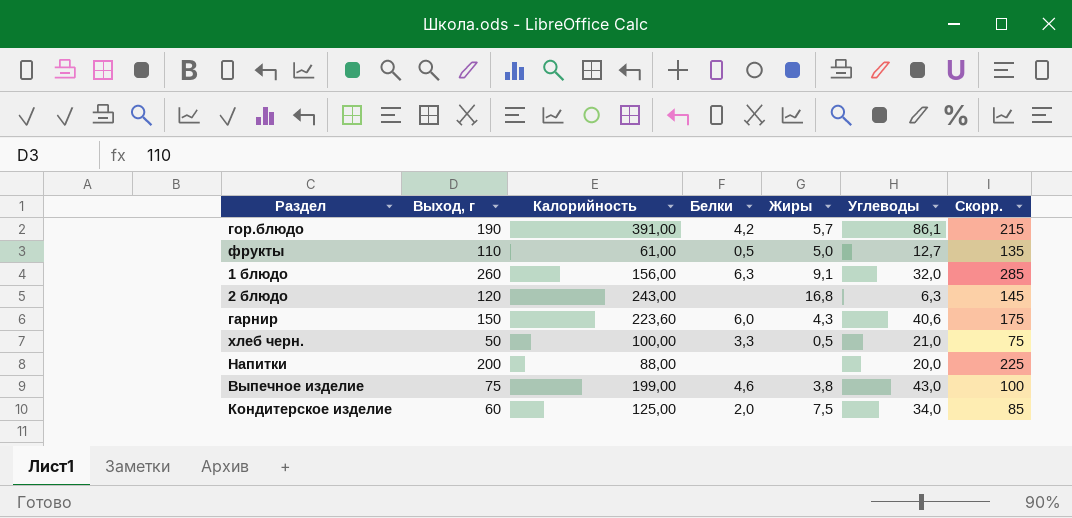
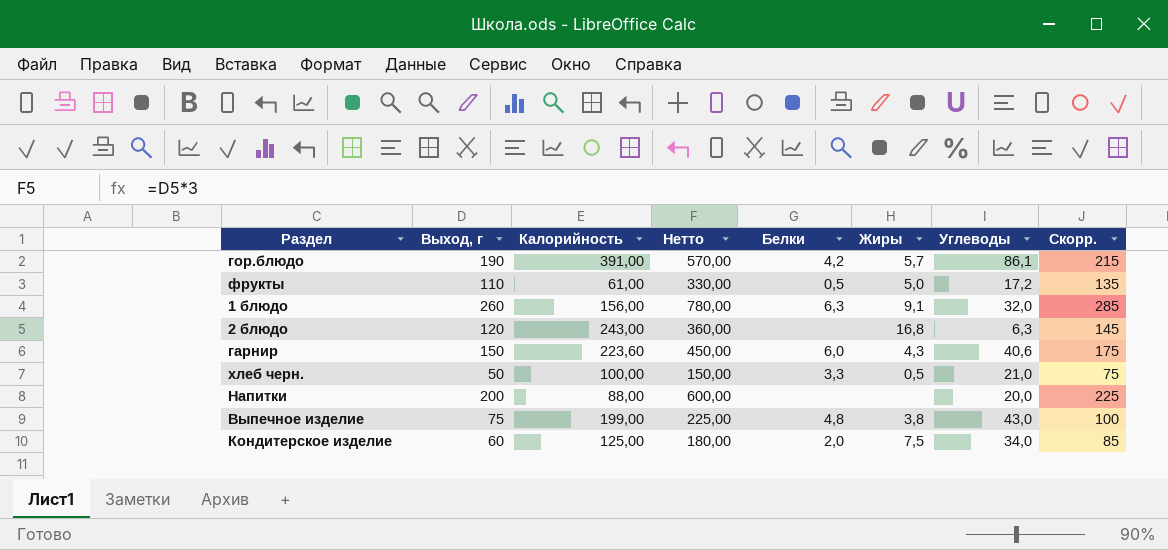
column Нетто | formula: none -> [Выход, г] * 3
фрукты | Углеводы: 12,7 -> 17,2
Выпечное изделие | Белки: 4,6 -> 4,8

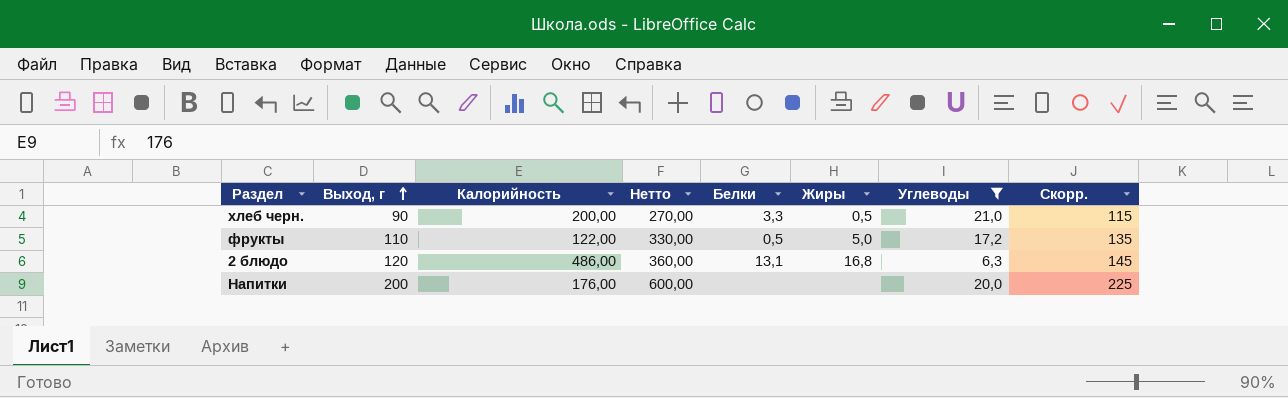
filter: none -> Углеводы <= 21,0
row order: none -> Выход, г ascending
хлеб черн. | Выход, г: 50 -> 90
хлеб черн. | Калорийность: 100,00 -> 200,00
хлеб черн. | Нетто: 150,00 -> 270,00
хлеб черн. | Скорр.: 75 -> 115
фрукты | Калорийность: 61,00 -> 122,00
2 блюдо | Калорийность: 243,00 -> 486,00
2 блюдо | Белки: none -> 13,1
Напитки | Калорийность: 88,00 -> 176,00

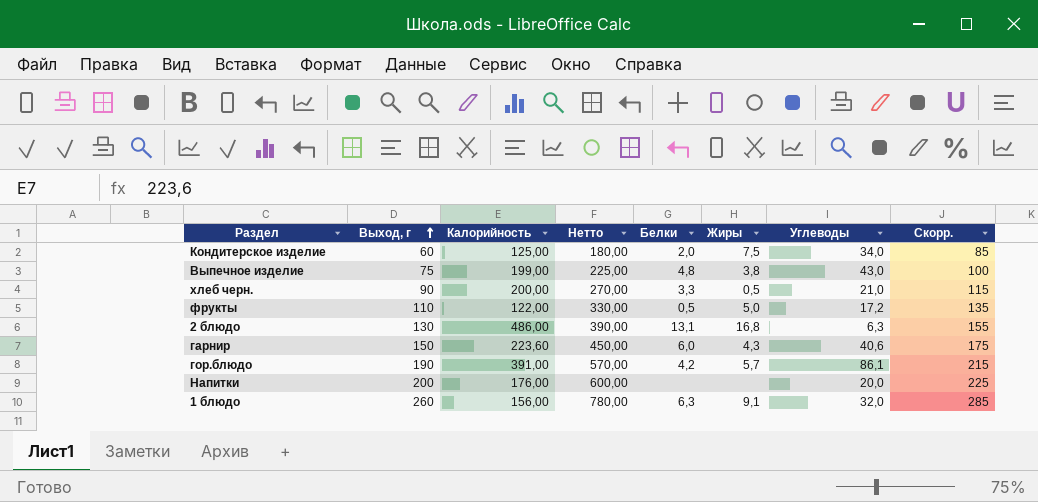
filter: Углеводы <= 21,0 -> none
2 блюдо | Выход, г: 120 -> 130
2 блюдо | Нетто: 360,00 -> 390,00
2 блюдо | Скорр.: 145 -> 155

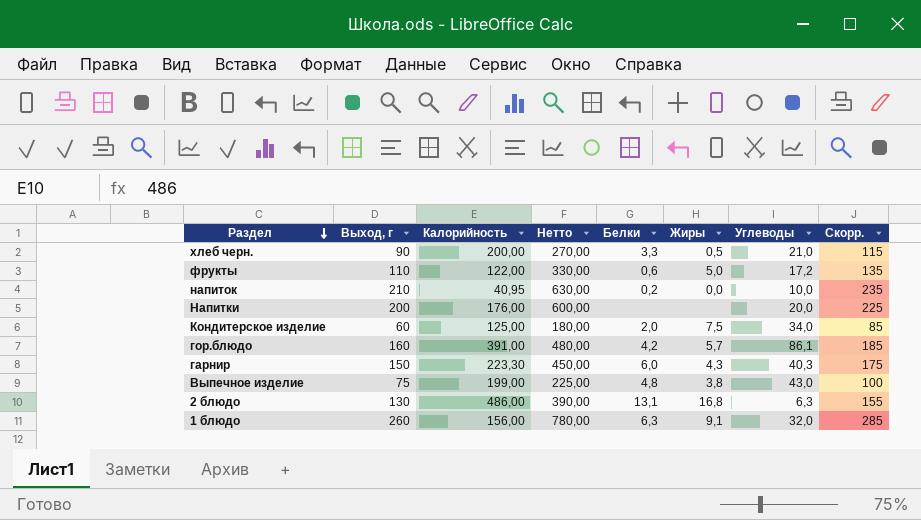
row order: Выход, г ascending -> Раздел descending
фрукты | Белки: 0,5 -> 0,6
row напиток: none -> 210 | 40,95 | 630,00 | 0,2 | 0,0 | 10,0 | 235
гор.блюдо | Выход, г: 190 -> 160
гор.блюдо | Нетто: 570,00 -> 480,00
гор.блюдо | Скорр.: 215 -> 185
гарнир | Калорийность: 223,60 -> 223,30
гарнир | Углеводы: 40,6 -> 40,3

